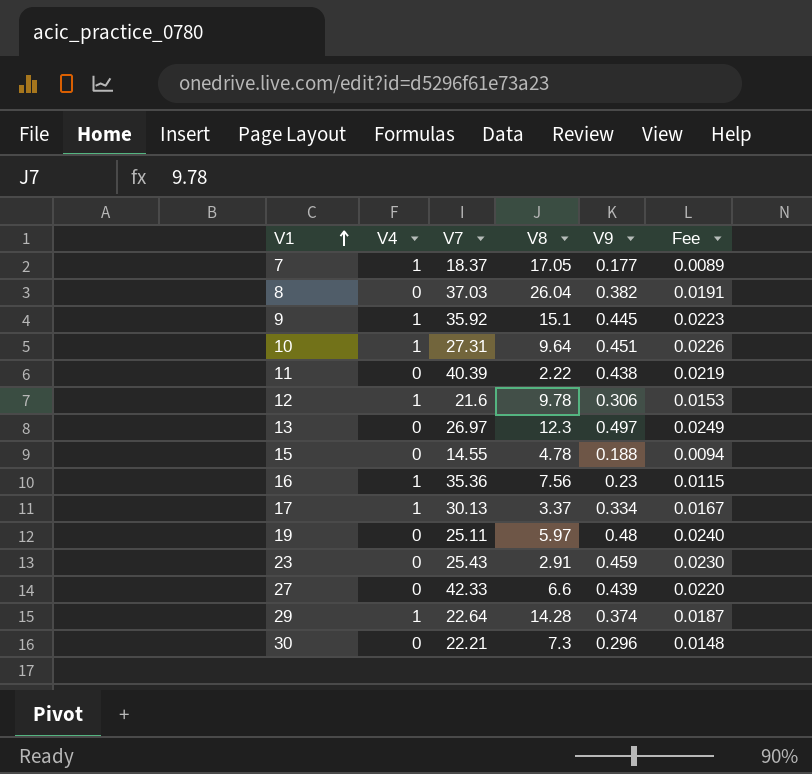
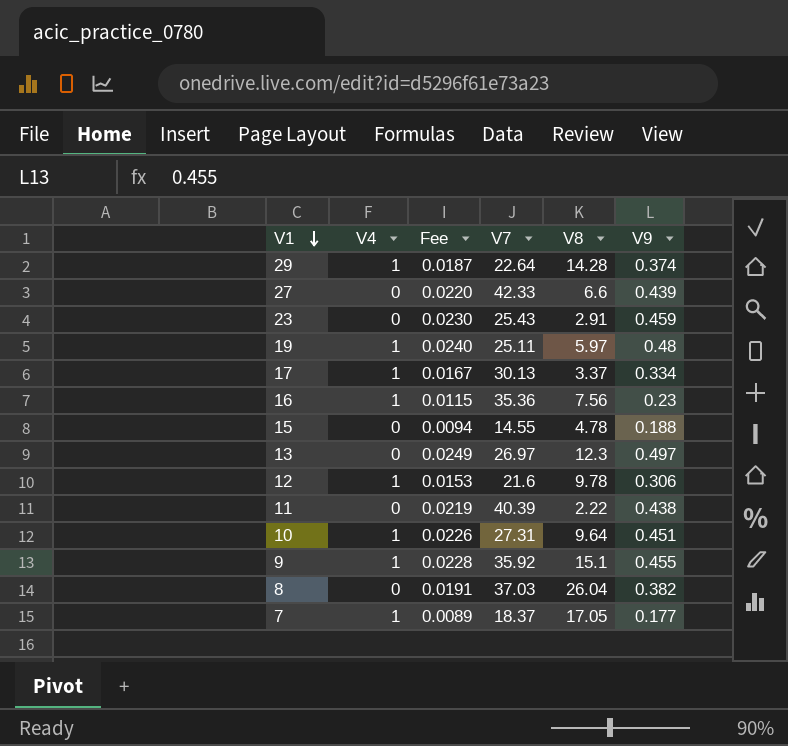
row order: V1 ascending -> V1 descending
column Fee | position: 6 -> 3
row 30: 0 | 22.21 | 7.3 | 0.296 | 0.0148 -> none
19 | V4: 0 -> 1
9 | Fee: 0.0223 -> 0.0228
9 | V9: 0.445 -> 0.455

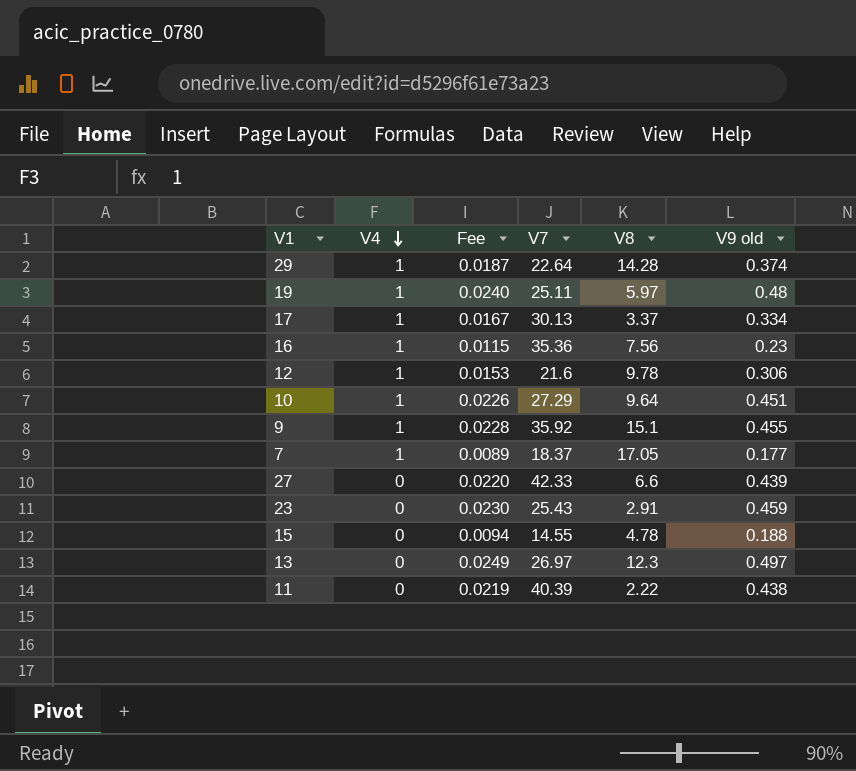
row order: V1 descending -> V4 descending
column name: V9 -> V9 old
row 8: 0 | 0.0191 | 37.03 | 26.04 | 0.382 -> none
10 | V7: 27.31 -> 27.29

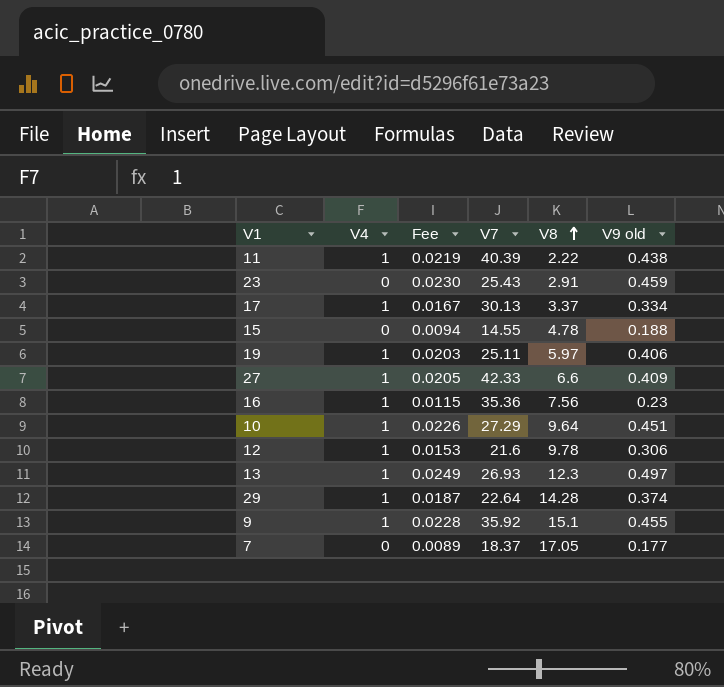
row order: V4 descending -> V8 ascending
11 | V4: 0 -> 1
19 | Fee: 0.0240 -> 0.0203
19 | V9 old: 0.48 -> 0.406
27 | V4: 0 -> 1
27 | Fee: 0.0220 -> 0.0205
27 | V9 old: 0.439 -> 0.409
13 | V4: 0 -> 1
13 | V7: 26.97 -> 26.93
7 | V4: 1 -> 0

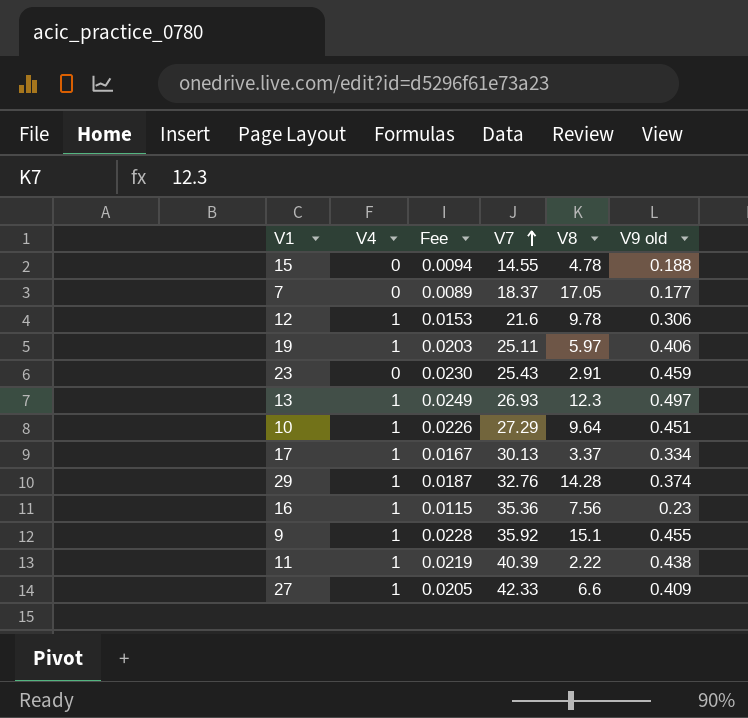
row order: V8 ascending -> V7 ascending
29 | V7: 22.64 -> 32.76

